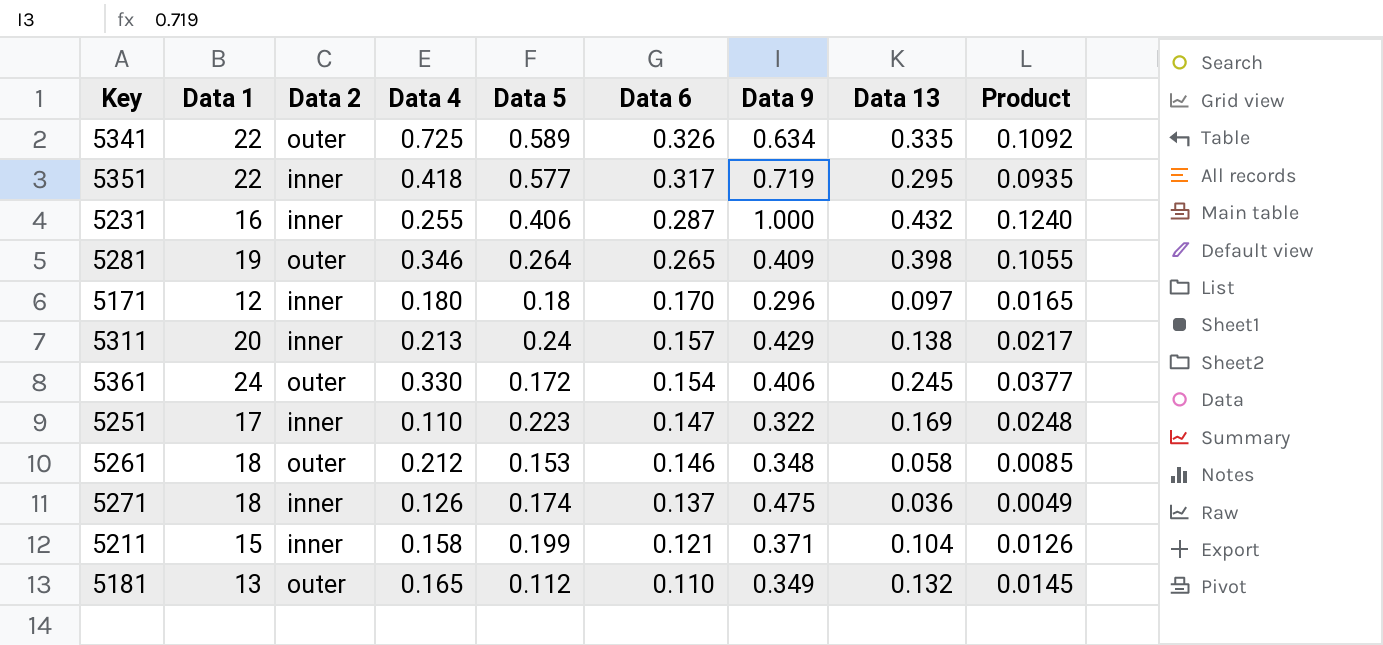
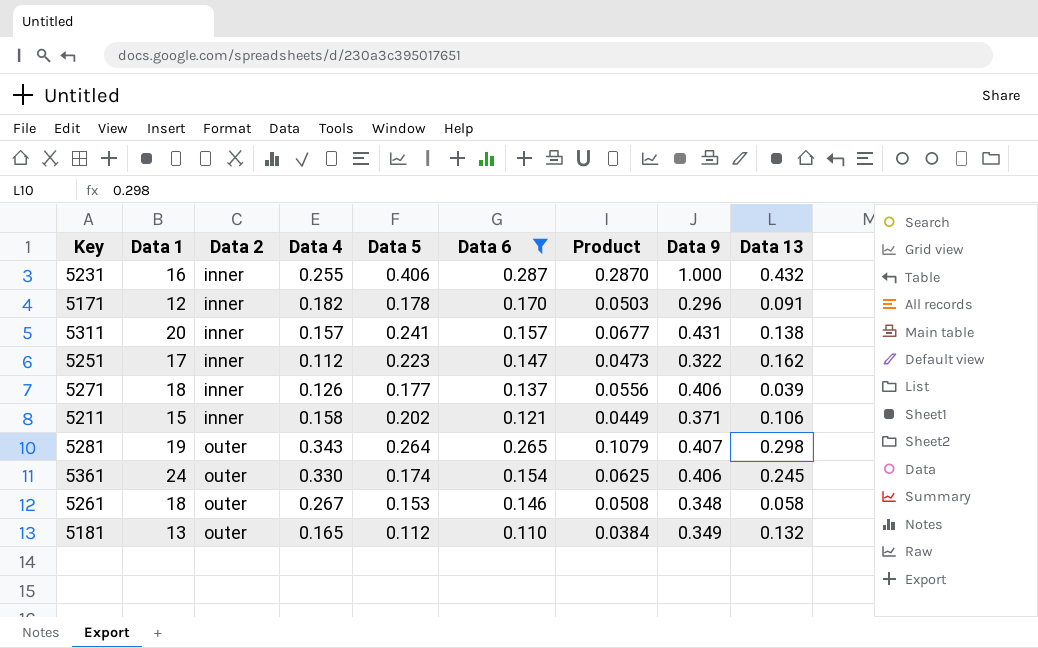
filter: none -> Data 6 <= 0.287
row order: Data 6 descending -> Data 2 ascending
column Product | formula: [Data 6] * [Data 13] -> [Data 6] * [Data 9]
column Product | position: 9 -> 7
5171 | Data 4: 0.180 -> 0.182
5171 | Data 5: 0.18 -> 0.178
5171 | Data 13: 0.097 -> 0.091
5311 | Data 4: 0.213 -> 0.157
5311 | Data 5: 0.24 -> 0.241
5311 | Data 9: 0.429 -> 0.431
5251 | Data 4: 0.110 -> 0.112
5251 | Data 13: 0.169 -> 0.162
5271 | Data 5: 0.174 -> 0.177
5271 | Data 9: 0.475 -> 0.406
5271 | Data 13: 0.036 -> 0.039
5211 | Data 5: 0.199 -> 0.202
5211 | Data 13: 0.104 -> 0.106
5281 | Data 4: 0.346 -> 0.343
5281 | Data 9: 0.409 -> 0.407
5281 | Data 13: 0.398 -> 0.298
5361 | Data 5: 0.172 -> 0.174
5261 | Data 4: 0.212 -> 0.267

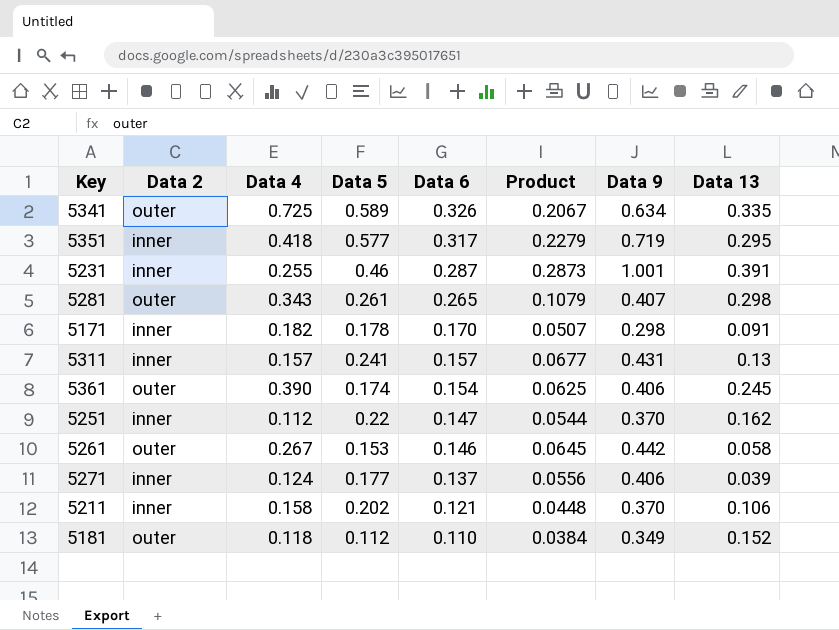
filter: Data 6 <= 0.287 -> none
row order: Data 2 ascending -> Data 6 descending
column Data 1 | position: 2 -> none
5231 | Data 5: 0.406 -> 0.46
5231 | Product: 0.2870 -> 0.2873
5231 | Data 9: 1.000 -> 1.001
5231 | Data 13: 0.432 -> 0.391
5281 | Data 5: 0.264 -> 0.261
5171 | Product: 0.0503 -> 0.0507
5171 | Data 9: 0.296 -> 0.298
5311 | Data 13: 0.138 -> 0.13
5361 | Data 4: 0.330 -> 0.390
5251 | Data 5: 0.223 -> 0.22
5251 | Product: 0.0473 -> 0.0544
5251 | Data 9: 0.322 -> 0.370
5261 | Product: 0.0508 -> 0.0645
5261 | Data 9: 0.348 -> 0.442
5271 | Data 4: 0.126 -> 0.124
5211 | Product: 0.0449 -> 0.0448
5211 | Data 9: 0.371 -> 0.370
5181 | Data 4: 0.165 -> 0.118
5181 | Data 13: 0.132 -> 0.152

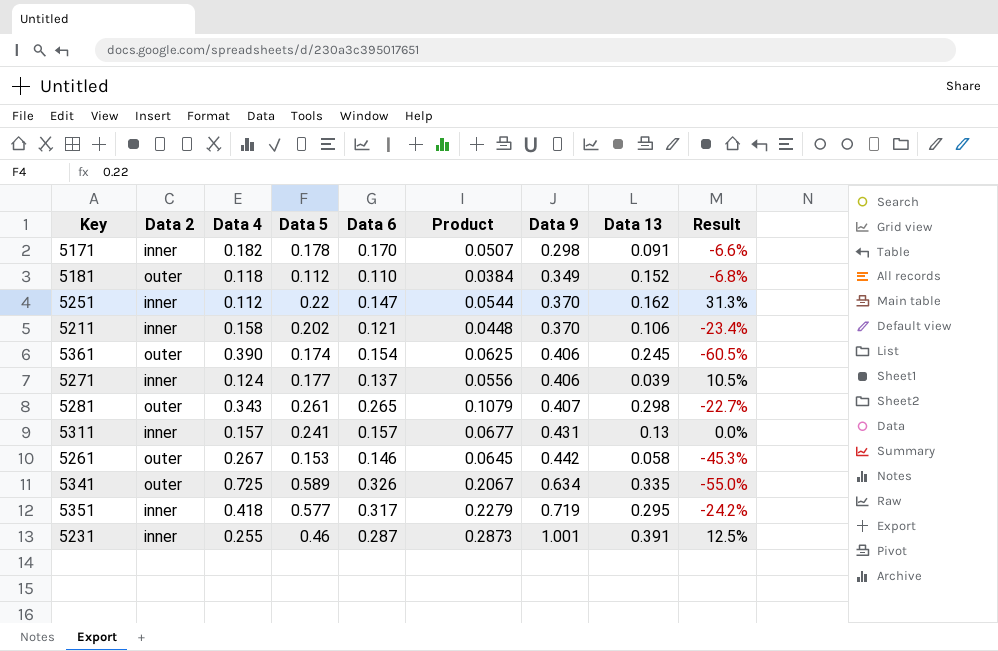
row order: Data 6 descending -> Data 9 ascending
column Result | formula: none -> ([Data 6] - [Data 4]) / [Data 4]

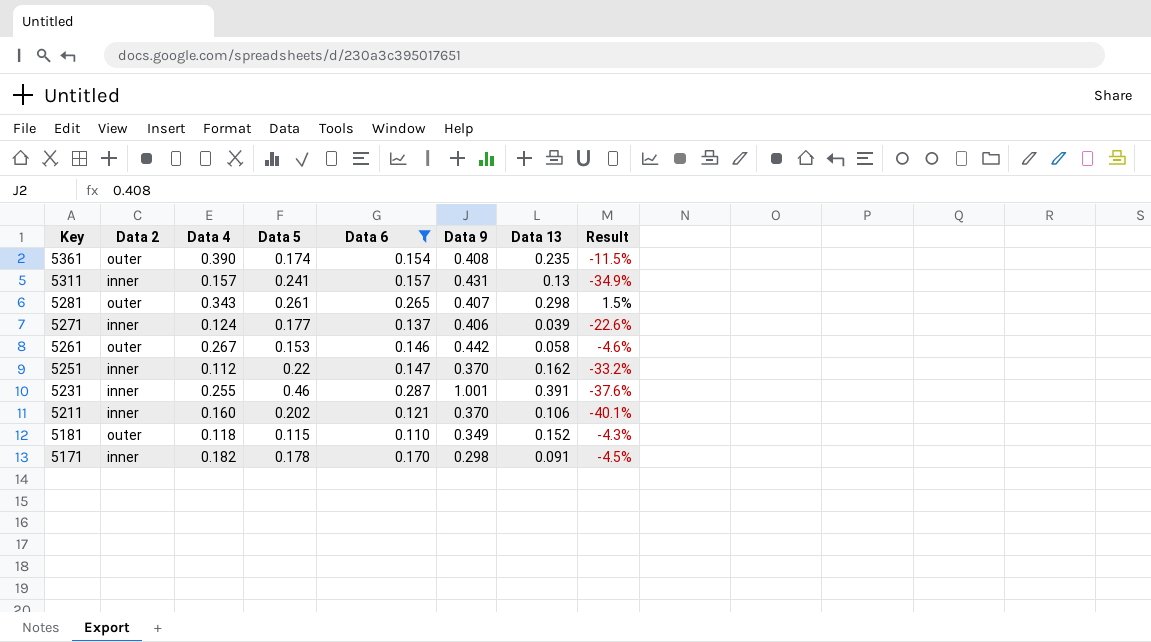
filter: none -> Data 6 <= 0.287
row order: Data 9 ascending -> Key descending
column Product | formula: [Data 6] * [Data 9] -> none
column Result | formula: ([Data 6] - [Data 4]) / [Data 4] -> ([Data 6] - [Data 5]) / [Data 5]
5361 | Data 9: 0.406 -> 0.408
5361 | Data 13: 0.245 -> 0.235
5211 | Data 4: 0.158 -> 0.160
5181 | Data 5: 0.112 -> 0.115

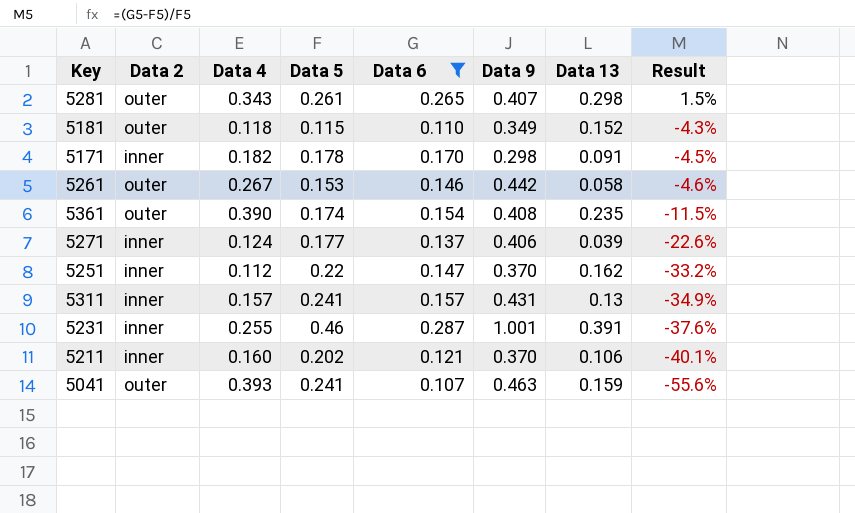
row order: Key descending -> Result descending
row 5041: none -> outer | 0.393 | 0.241 | 0.107 | 0.463 | 0.159 | -55.6%

